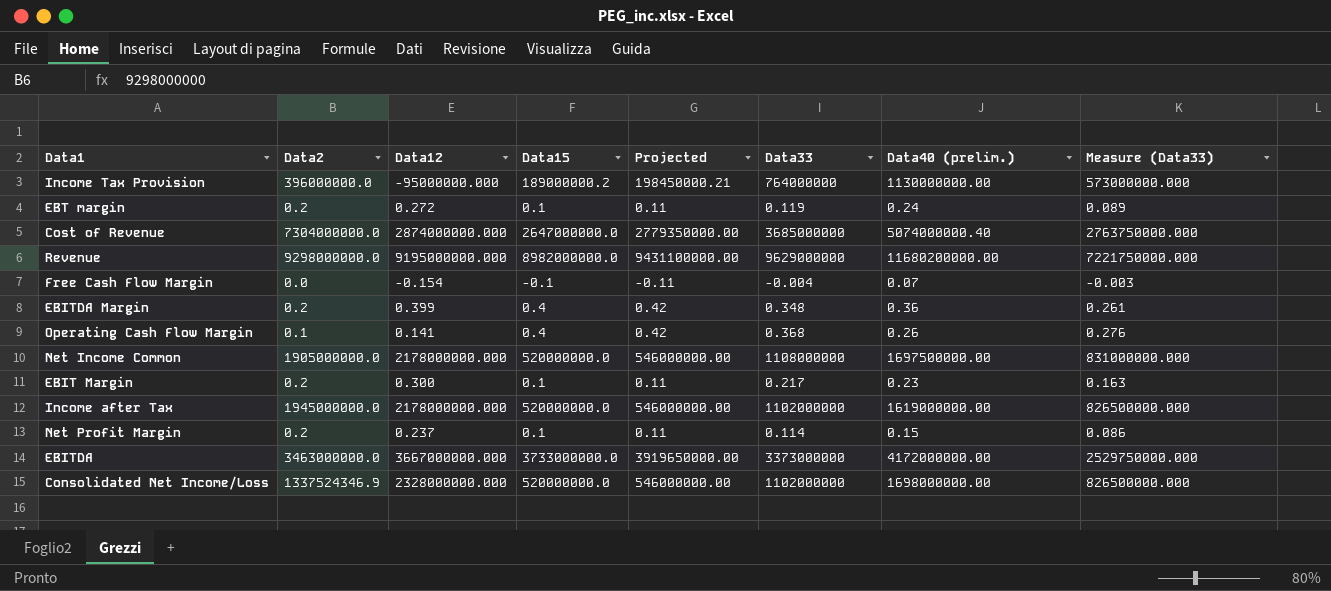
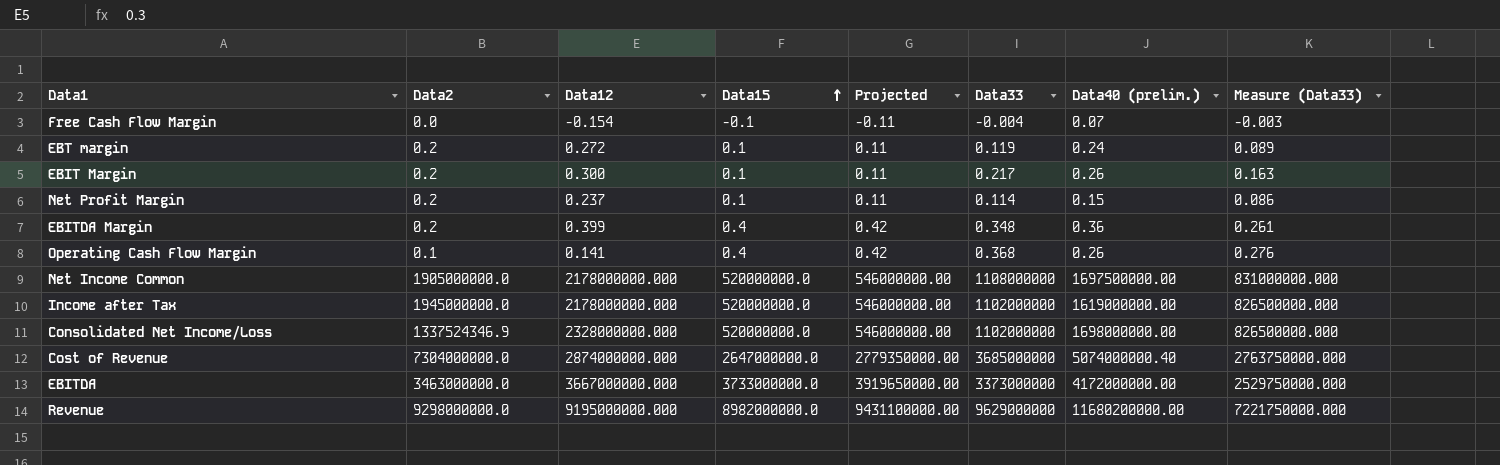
row order: none -> Data15 ascending
row Income Tax Provision: 396000000.0 | -95000000.000 | 189000000.2 | 198450000.21 | 764000000 | 1130000000.00 | 573000000.000 -> none
EBIT Margin | Data40 (prelim.): 0.23 -> 0.26

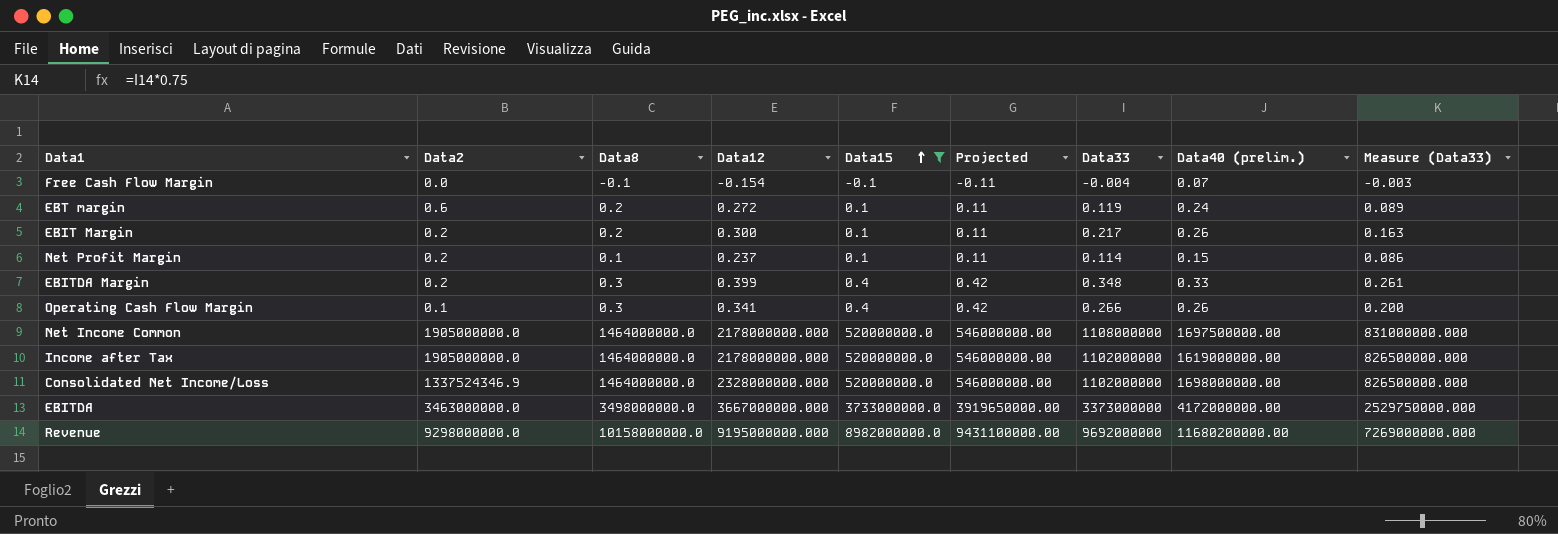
filter: none -> Data15 != 2647000000.0
column Data8 | position: none -> 3
EBT margin | Data2: 0.2 -> 0.6
EBITDA Margin | Data40 (prelim.): 0.36 -> 0.33
Operating Cash Flow Margin | Data12: 0.141 -> 0.341
Operating Cash Flow Margin | Data33: 0.368 -> 0.266
Operating Cash Flow Margin | Measure (Data33): 0.276 -> 0.200
Income after Tax | Data2: 1945000000.0 -> 1905000000.0
Revenue | Data33: 9629000000 -> 9692000000
Revenue | Measure (Data33): 7221750000.000 -> 7269000000.000

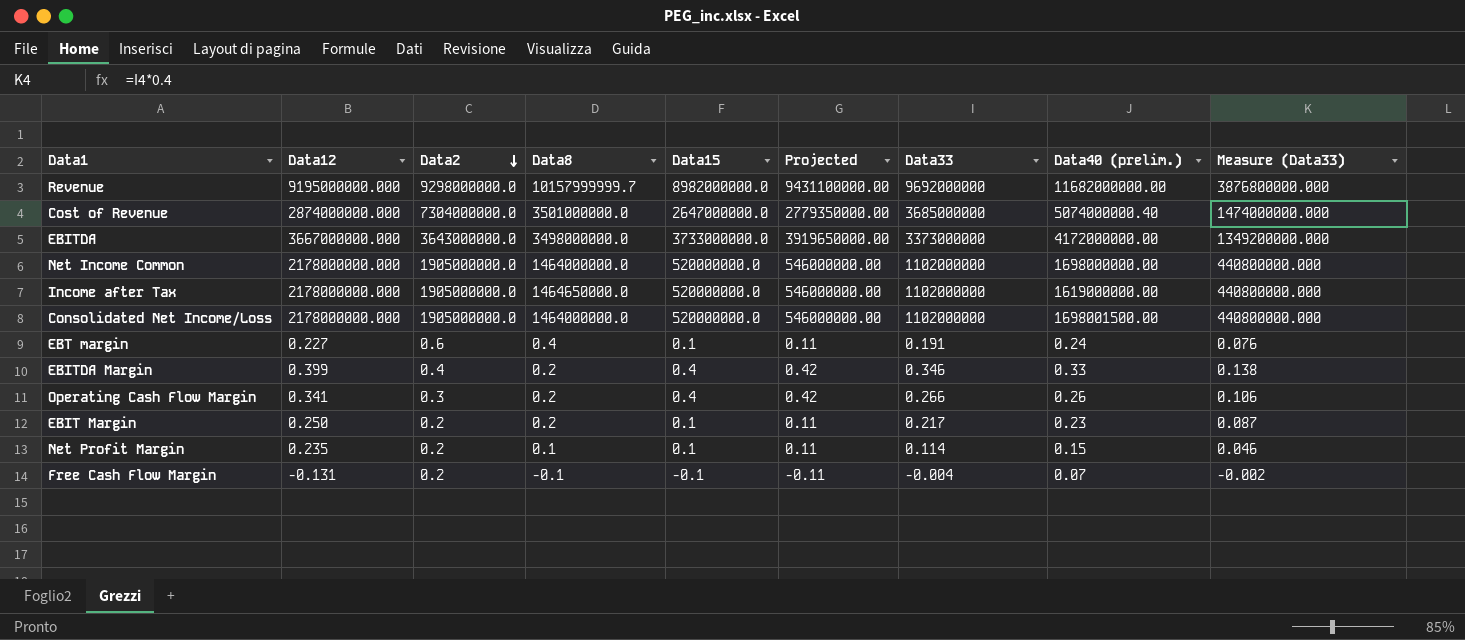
filter: Data15 != 2647000000.0 -> none
row order: Data15 ascending -> Data2 descending
column Data12 | position: 4 -> 2
column Measure (Data33) | formula: [Data33] * 0.75 -> [Data33] * 0.4
Revenue | Data8: 10158000000.0 -> 10157999999.7
Revenue | Data40 (prelim.): 11680200000.00 -> 11682000000.00
EBITDA | Data2: 3463000000.0 -> 3643000000.0
Net Income Common | Data33: 1108000000 -> 1102000000
Net Income Common | Data40 (prelim.): 1697500000.00 -> 1698000000.00
Income after Tax | Data8: 1464000000.0 -> 1464650000.0
Consolidated Net Income/Loss | Data12: 2328000000.000 -> 2178000000.000
Consolidated Net Income/Loss | Data2: 1337524346.9 -> 1905000000.0
Consolidated Net Income/Loss | Data40 (prelim.): 1698000000.00 -> 1698001500.00
EBT margin | Data12: 0.272 -> 0.227
EBT margin | Data8: 0.2 -> 0.4
EBT margin | Data33: 0.119 -> 0.191
EBITDA Margin | Data2: 0.2 -> 0.4
EBITDA Margin | Data8: 0.3 -> 0.2
EBITDA Margin | Data33: 0.348 -> 0.346
Operating Cash Flow Margin | Data2: 0.1 -> 0.3
Operating Cash Flow Margin | Data8: 0.3 -> 0.2
EBIT Margin | Data12: 0.300 -> 0.250
EBIT Margin | Data40 (prelim.): 0.26 -> 0.23
Net Profit Margin | Data12: 0.237 -> 0.235
Free Cash Flow Margin | Data12: -0.154 -> -0.131
Free Cash Flow Margin | Data2: 0.0 -> 0.2

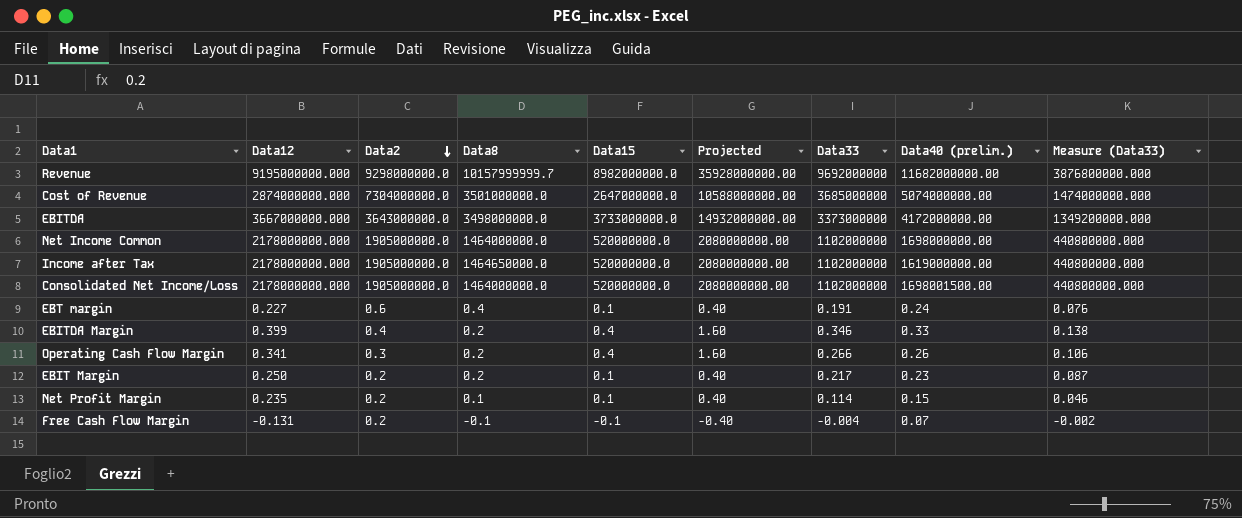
column Projected | formula: [Data15] * 1.05 -> [Data15] * 4
Cost of Revenue | Data40 (prelim.): 5074000000.40 -> 5074000000.00

